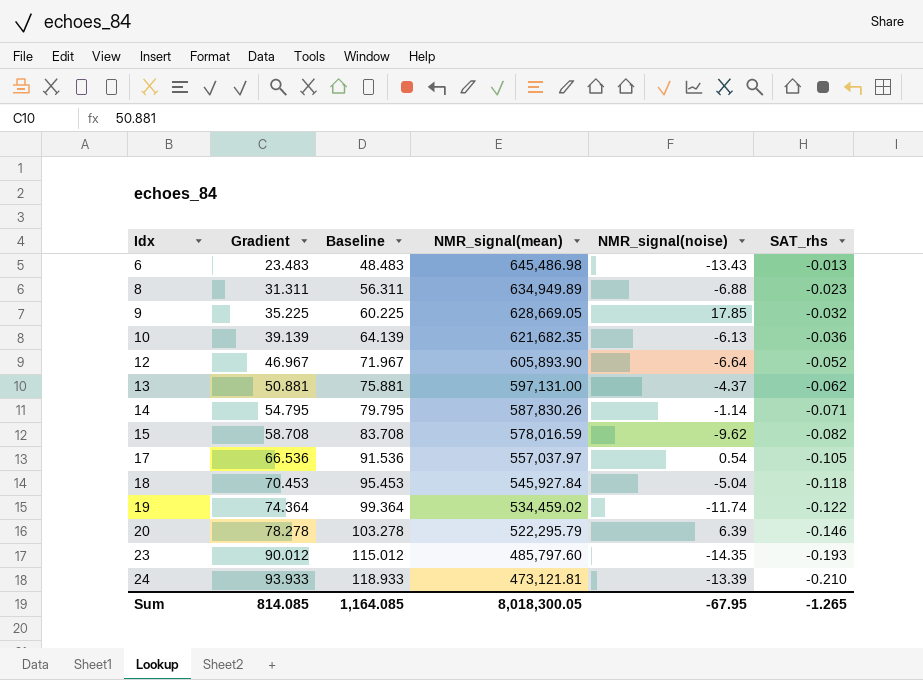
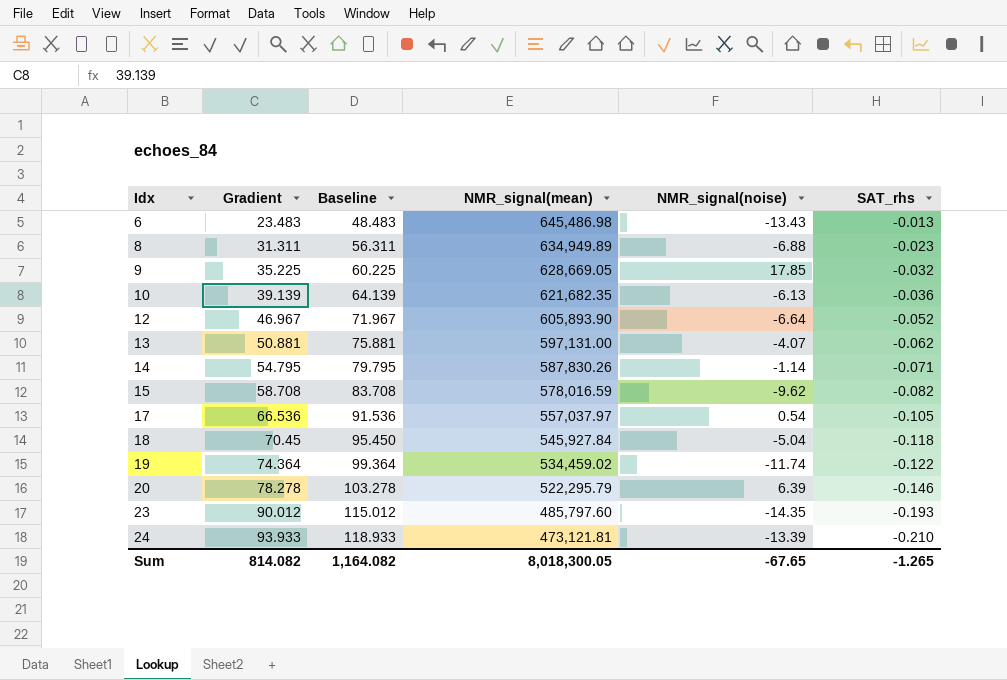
13 | NMR_signal(noise): -4.37 -> -4.07
18 | Gradient: 70.453 -> 70.45
18 | Baseline: 95.453 -> 95.450
Sum | Gradient: 814.085 -> 814.082
Sum | Baseline: 1,164.085 -> 1,164.082
Sum | NMR_signal(noise): -67.95 -> -67.65

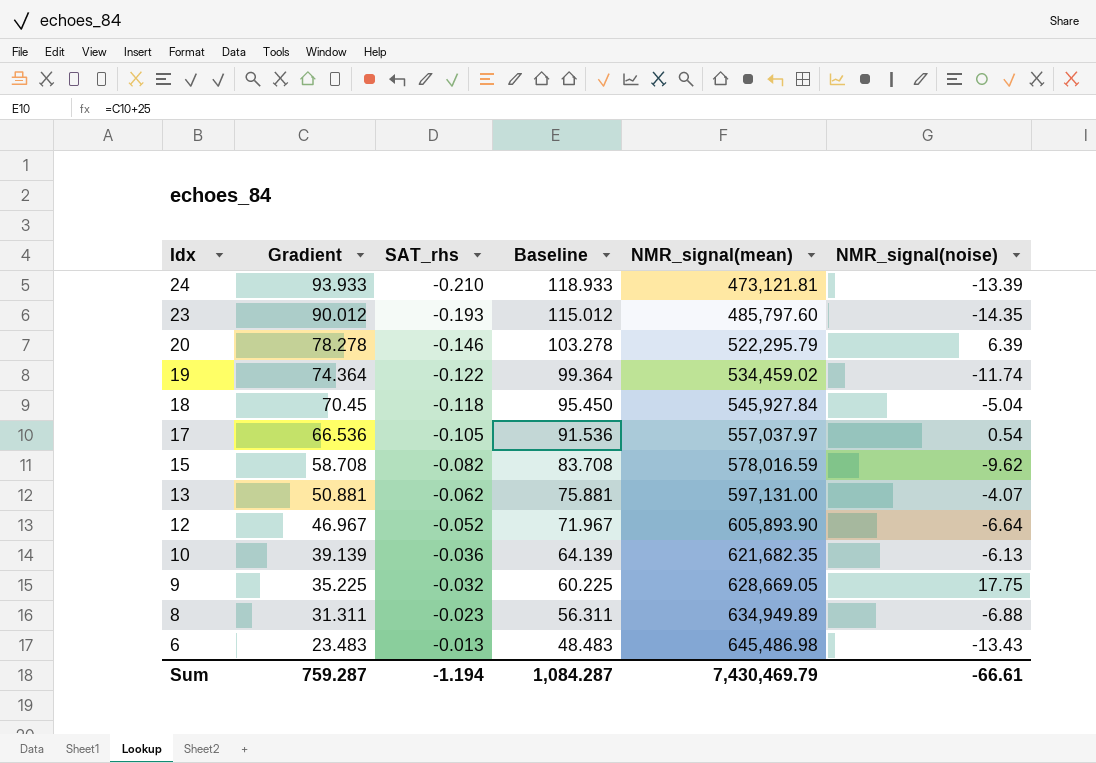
row order: Idx ascending -> Idx descending
column SAT_rhs | position: 6 -> 3
row 14: 54.795 | 79.795 | 587,830.26 | -1.14 | -0.071 -> none
9 | NMR_signal(noise): 17.85 -> 17.75
Sum | Gradient: 814.082 -> 759.287
Sum | SAT_rhs: -1.265 -> -1.194
Sum | Baseline: 1,164.082 -> 1,084.287
Sum | NMR_signal(mean): 8,018,300.05 -> 7,430,469.79
Sum | NMR_signal(noise): -67.65 -> -66.61

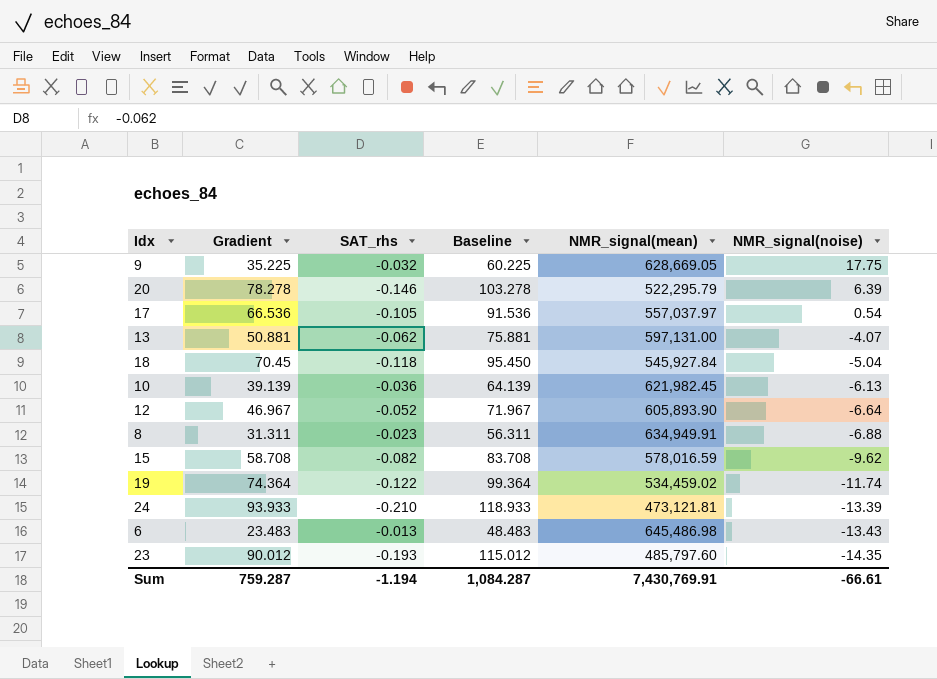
row order: Idx descending -> NMR_signal(noise) descending
10 | NMR_signal(mean): 621,682.35 -> 621,982.45
8 | NMR_signal(mean): 634,949.89 -> 634,949.91
Sum | NMR_signal(mean): 7,430,469.79 -> 7,430,769.91

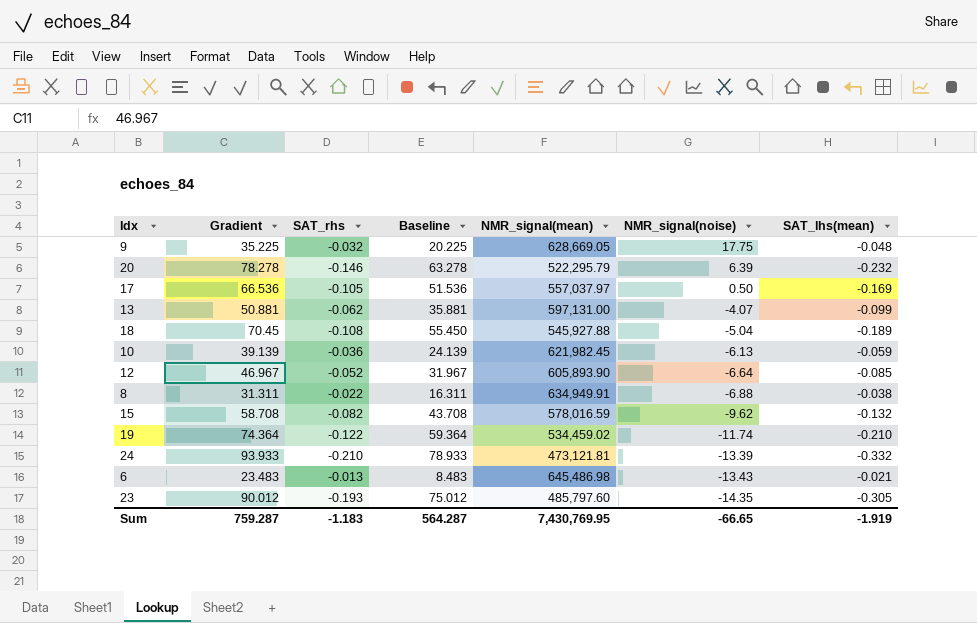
column Baseline | formula: [Gradient] + 25 -> [Gradient] - 15
column SAT_lhs(mean) | position: none -> 7
17 | NMR_signal(noise): 0.54 -> 0.50
18 | SAT_rhs: -0.118 -> -0.108
18 | NMR_signal(mean): 545,927.84 -> 545,927.88
8 | SAT_rhs: -0.023 -> -0.022
Sum | SAT_rhs: -1.194 -> -1.183
Sum | Baseline: 1,084.287 -> 564.287
Sum | NMR_signal(mean): 7,430,769.91 -> 7,430,769.95
Sum | NMR_signal(noise): -66.61 -> -66.65

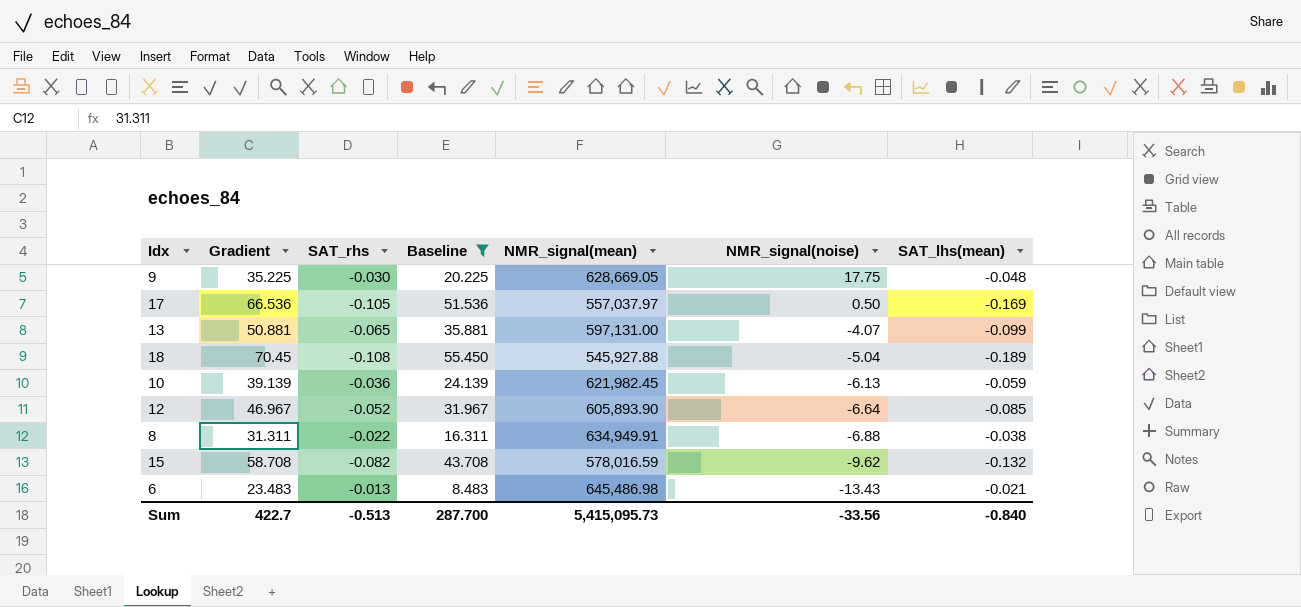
filter: none -> Baseline <= 55.450
9 | SAT_rhs: -0.032 -> -0.030
13 | SAT_rhs: -0.062 -> -0.065
Sum | Gradient: 759.287 -> 422.7
Sum | SAT_rhs: -1.183 -> -0.513
Sum | Baseline: 564.287 -> 287.700
Sum | NMR_signal(mean): 7,430,769.95 -> 5,415,095.73
Sum | NMR_signal(noise): -66.65 -> -33.56
Sum | SAT_lhs(mean): -1.919 -> -0.840

